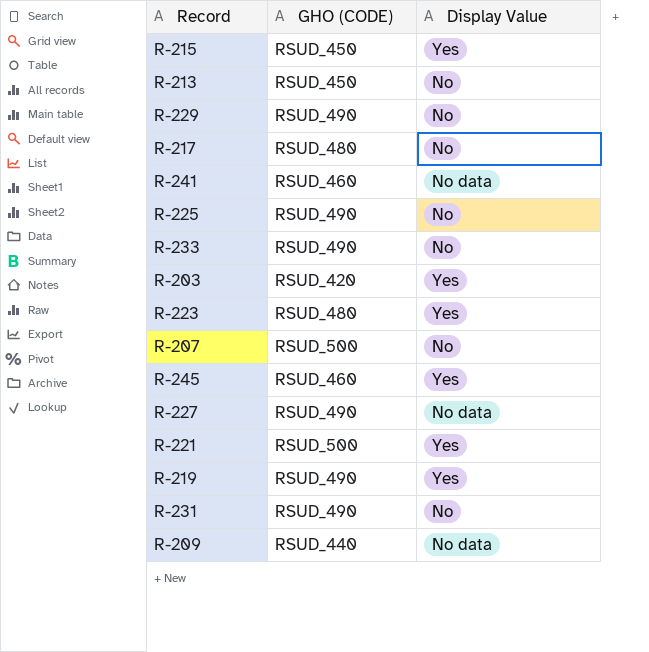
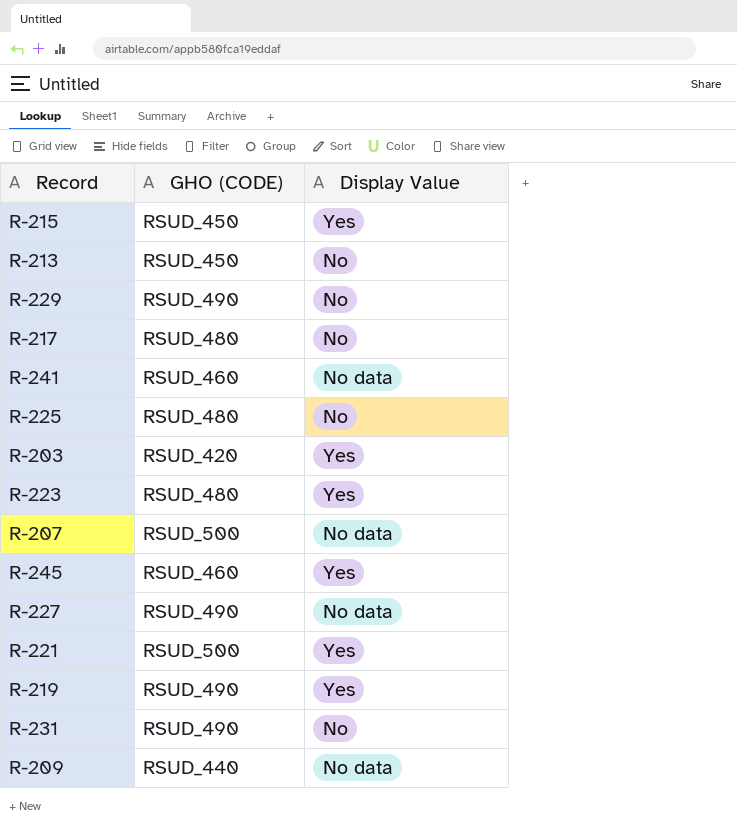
row R-233: RSUD_490 | No -> none
R-225 | GHO (CODE): RSUD_490 -> RSUD_480
R-207 | Display Value: No -> No data

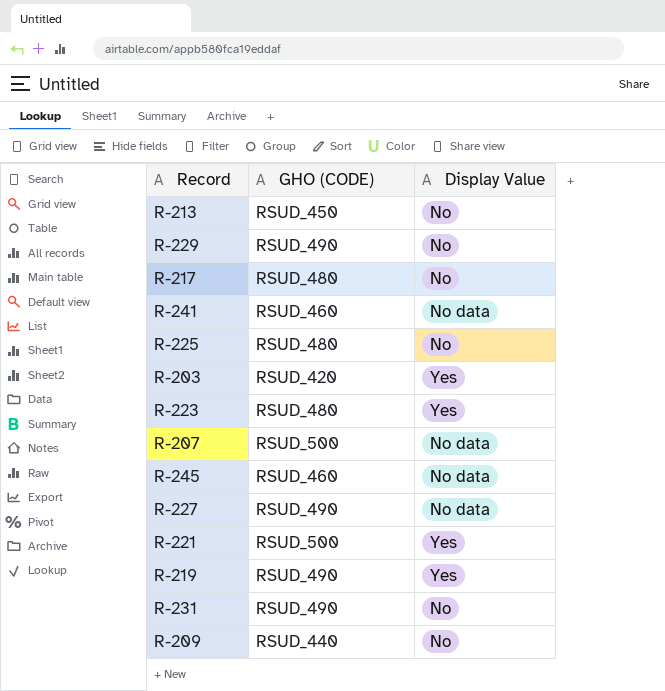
row R-215: RSUD_450 | Yes -> none
R-245 | Display Value: Yes -> No data
R-209 | Display Value: No data -> No

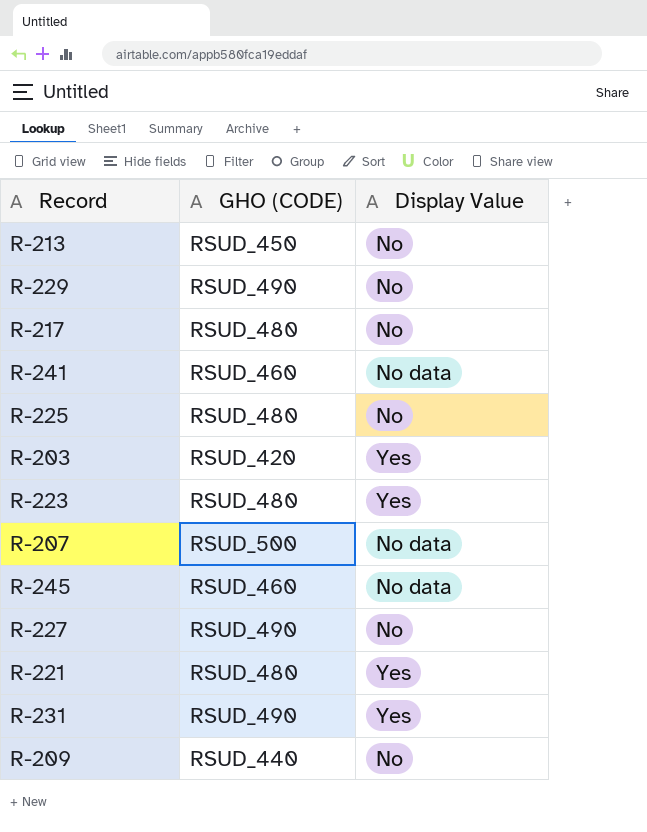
row R-219: RSUD_490 | Yes -> none
R-227 | Display Value: No data -> No
R-221 | GHO (CODE): RSUD_500 -> RSUD_480
R-231 | Display Value: No -> Yes

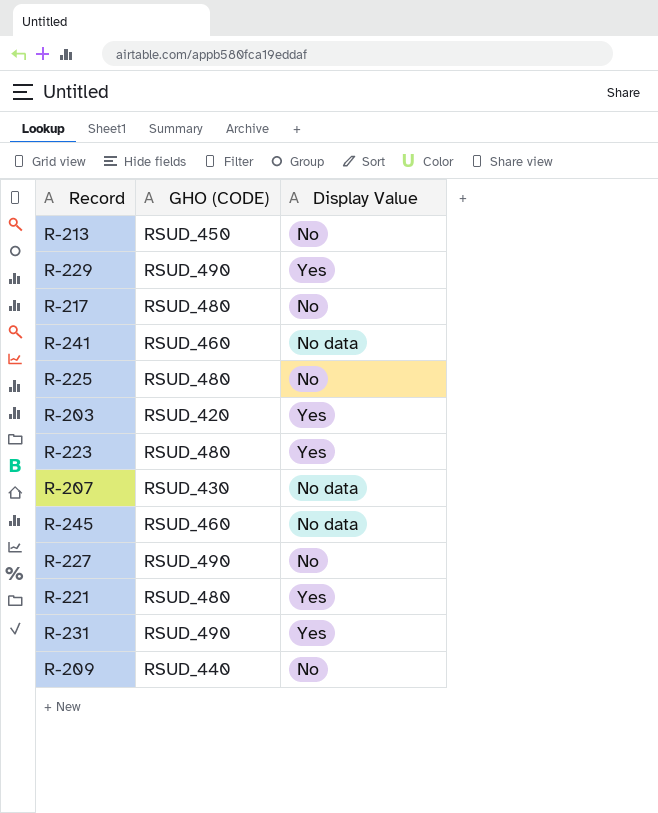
R-229 | Display Value: No -> Yes
R-207 | GHO (CODE): RSUD_500 -> RSUD_430

